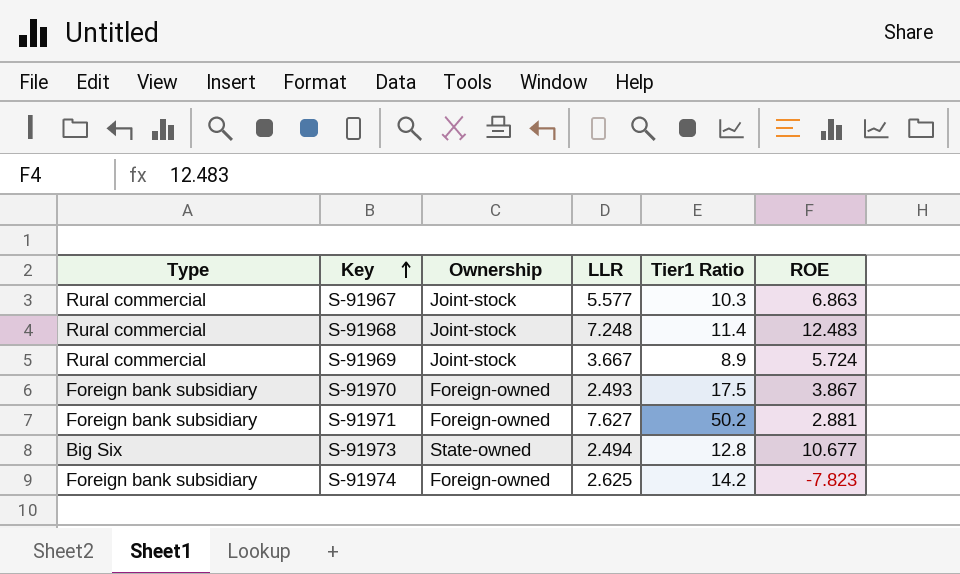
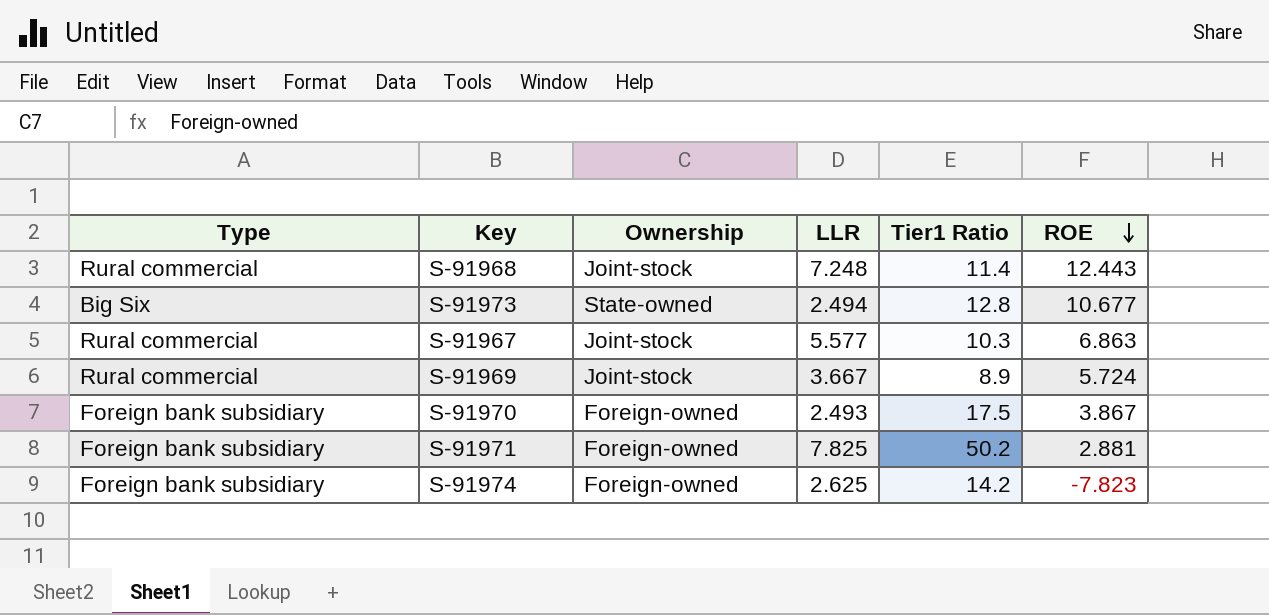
row order: Key ascending -> ROE descending
S-91968 | ROE: 12.483 -> 12.443
S-91971 | LLR: 7.627 -> 7.825

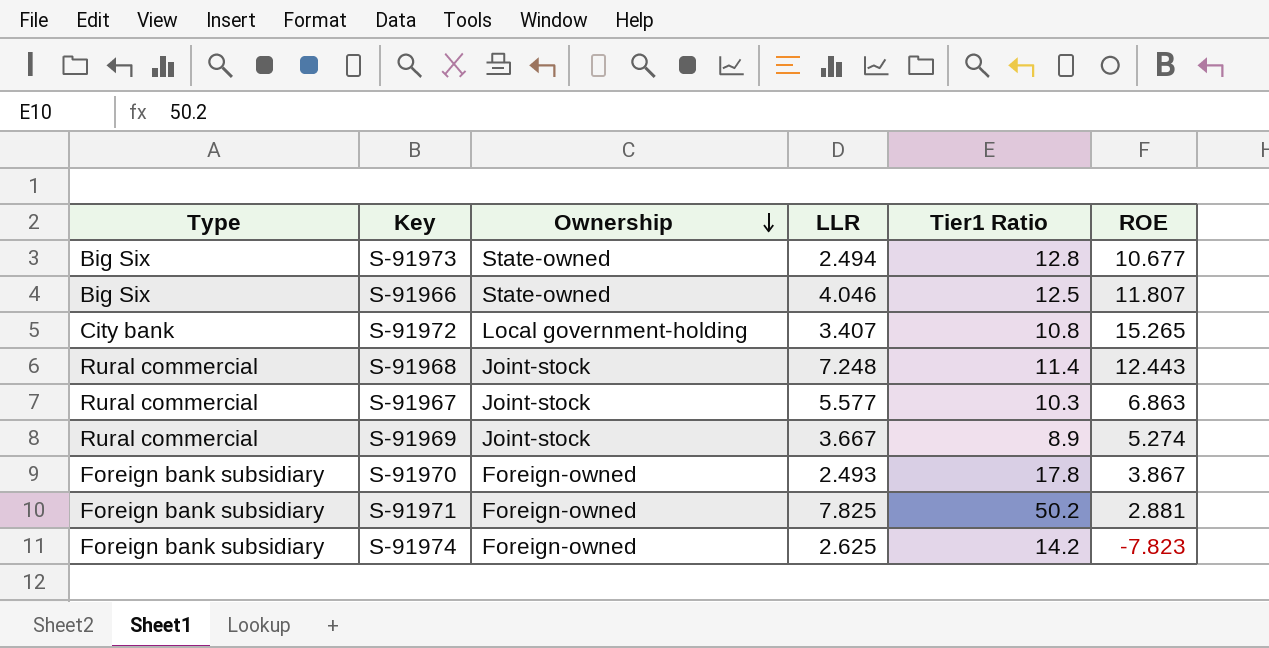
row order: ROE descending -> Ownership descending
row S-91966: none -> Big Six | State-owned | 4.046 | 12.5 | 11.807
row S-91972: none -> City bank | Local government-holding | 3.407 | 10.8 | 15.265
S-91969 | ROE: 5.724 -> 5.274
S-91970 | Tier1 Ratio: 17.5 -> 17.8

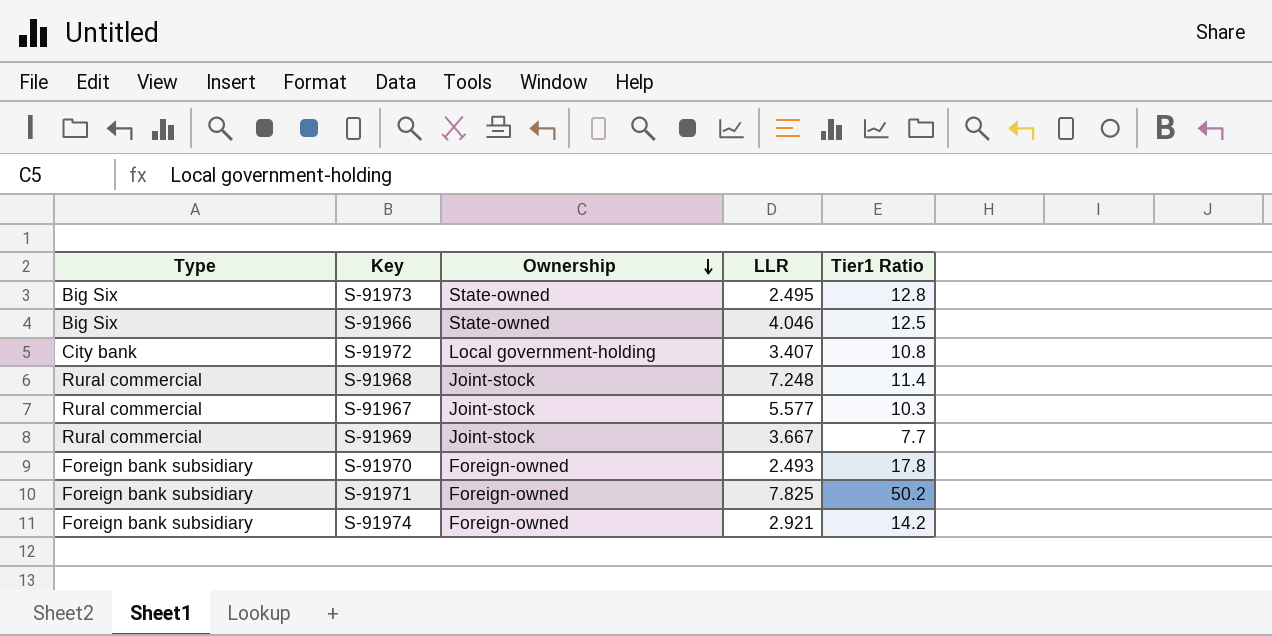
column ROE | position: 6 -> none
S-91973 | LLR: 2.494 -> 2.495
S-91969 | Tier1 Ratio: 8.9 -> 7.7
S-91974 | LLR: 2.625 -> 2.921

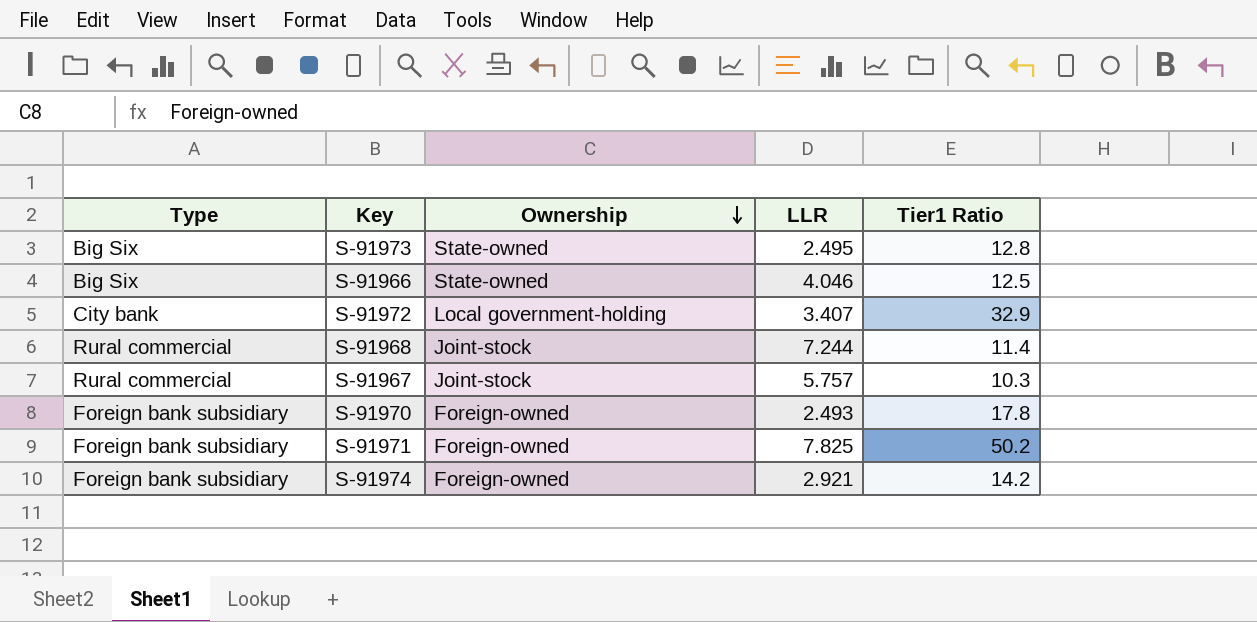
row S-91969: Rural commercial | Joint-stock | 3.667 | 7.7 -> none
S-91972 | Tier1 Ratio: 10.8 -> 32.9
S-91968 | LLR: 7.248 -> 7.244
S-91967 | LLR: 5.577 -> 5.757

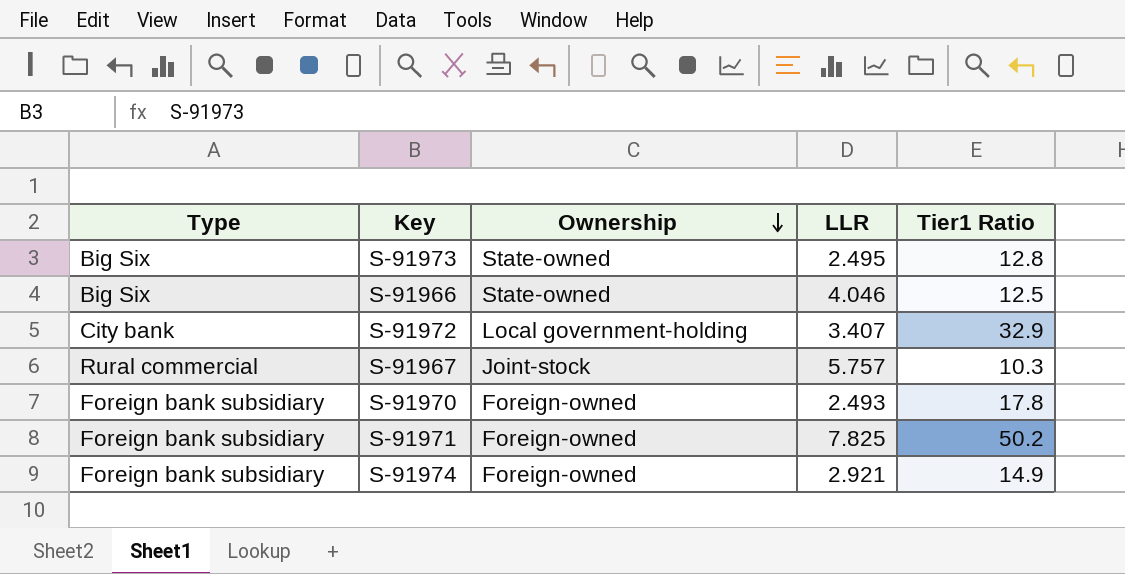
row S-91968: Rural commercial | Joint-stock | 7.244 | 11.4 -> none
S-91974 | Tier1 Ratio: 14.2 -> 14.9

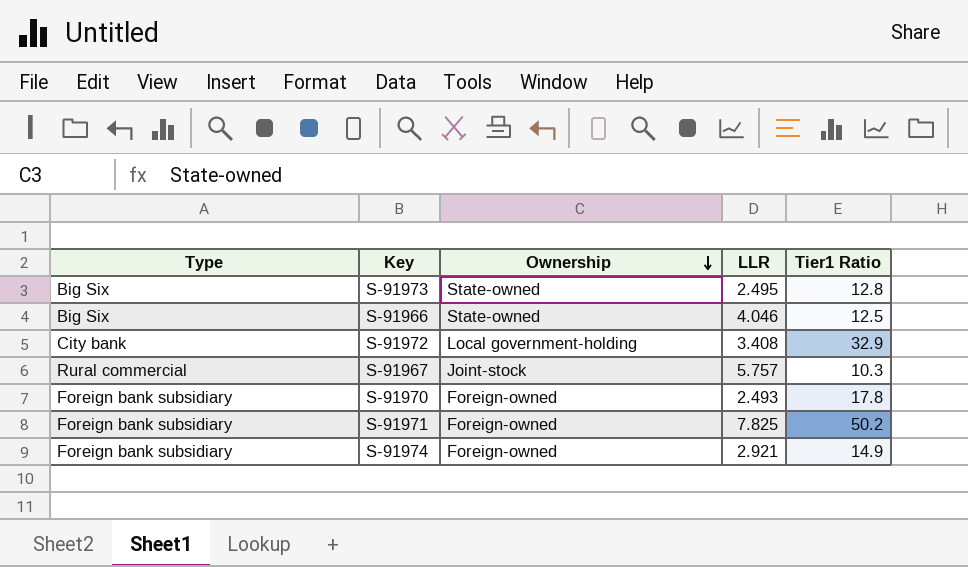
S-91972 | LLR: 3.407 -> 3.408

